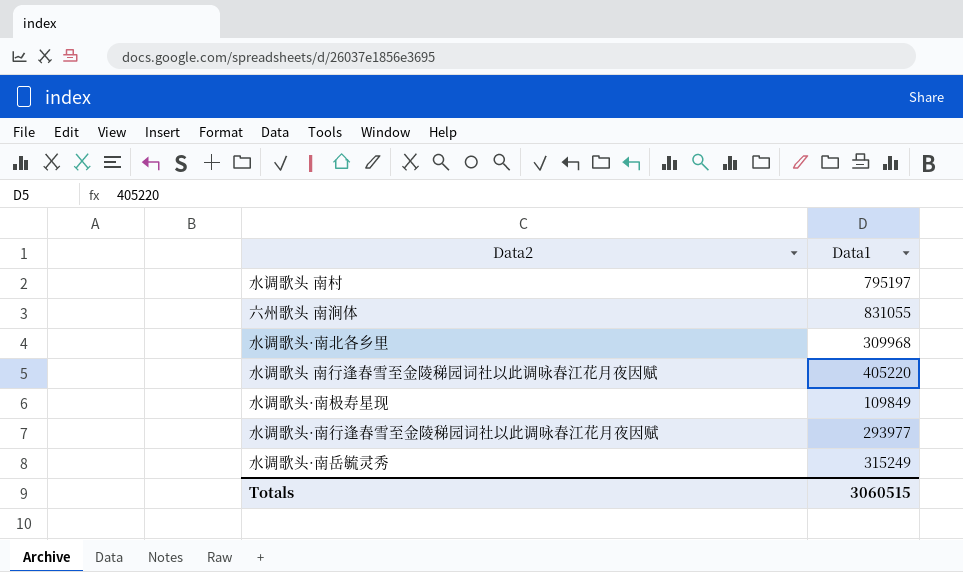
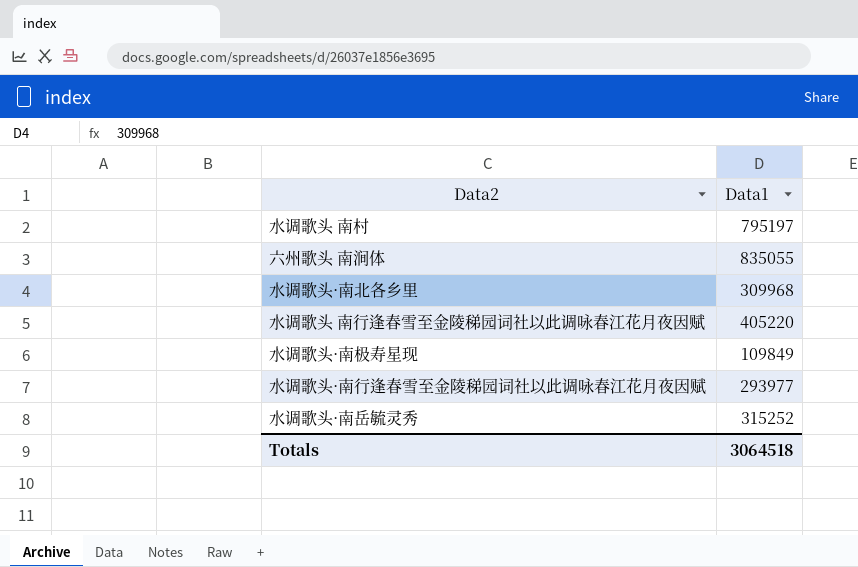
六州歌头 南涧体 | Data1: 831055 -> 835055
水调歌头·南岳毓灵秀 | Data1: 315249 -> 315252
Totals | Data1: 3060515 -> 3064518

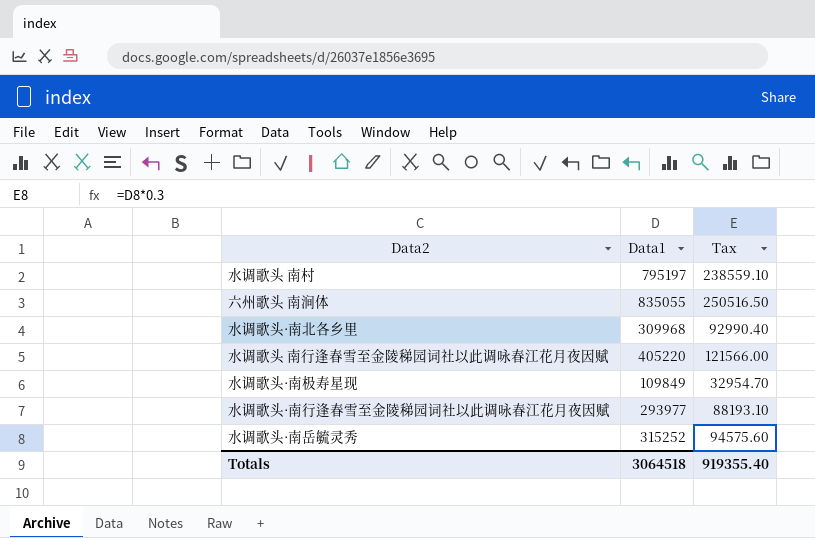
column Tax | formula: none -> [Data1] * 0.3

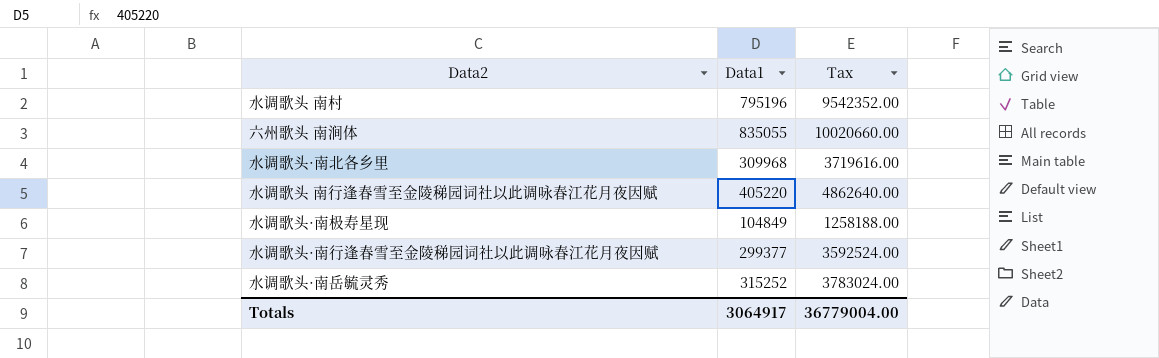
column Tax | formula: [Data1] * 0.3 -> [Data1] * 12
水调歌头 南村 | Data1: 795197 -> 795196
水调歌头·南极寿星现 | Data1: 109849 -> 104849
水调歌头·南行逢春雪至金陵稊园词社以此调咏春江花月夜因赋 | Data1: 293977 -> 299377
Totals | Data1: 3064518 -> 3064917
Totals | Tax: 919355.40 -> 36779004.00

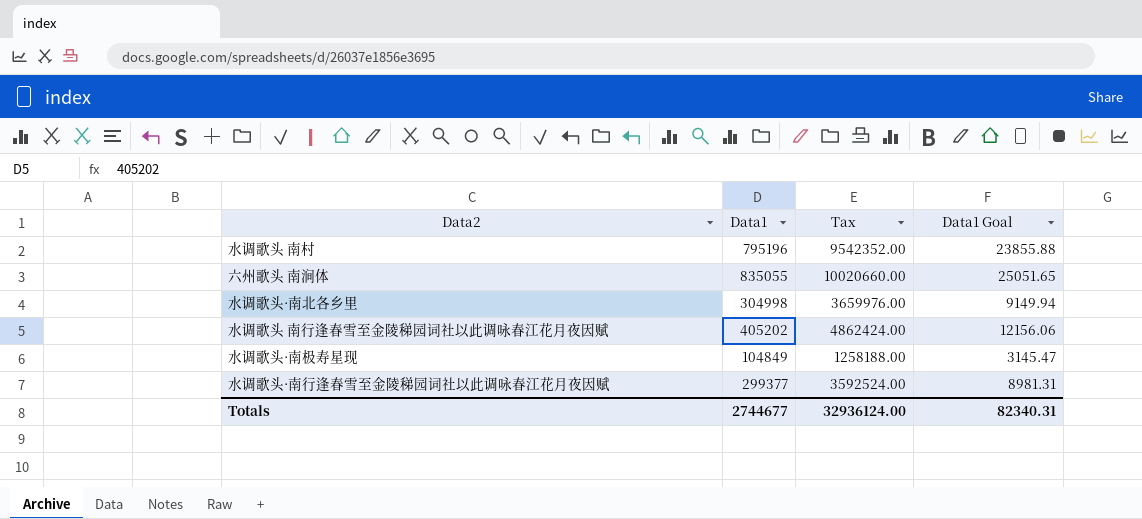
column Data1 Goal | formula: none -> [Data1] * 0.03
row 水调歌头·南岳毓灵秀: 315252 | 3783024.00 -> none
水调歌头·南北各乡里 | Data1: 309968 -> 304998
水调歌头·南北各乡里 | Tax: 3719616.00 -> 3659976.00
水调歌头 南行逢春雪至金陵稊园词社以此调咏春江花月夜因赋 | Data1: 405220 -> 405202
水调歌头 南行逢春雪至金陵稊园词社以此调咏春江花月夜因赋 | Tax: 4862640.00 -> 4862424.00
Totals | Data1: 3064917 -> 2744677
Totals | Tax: 36779004.00 -> 32936124.00

